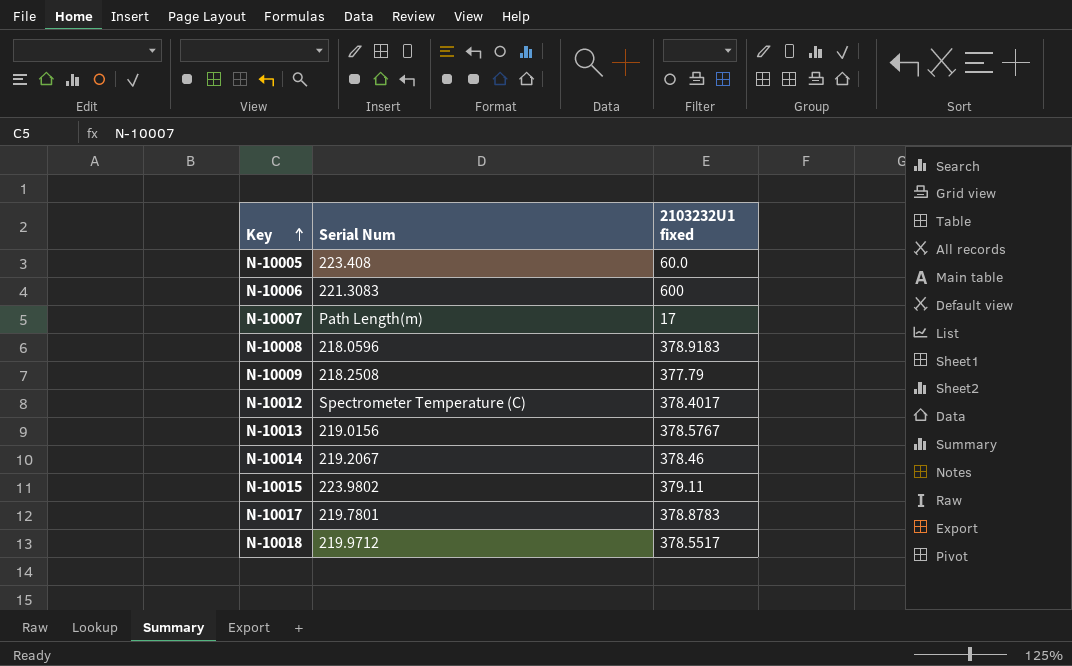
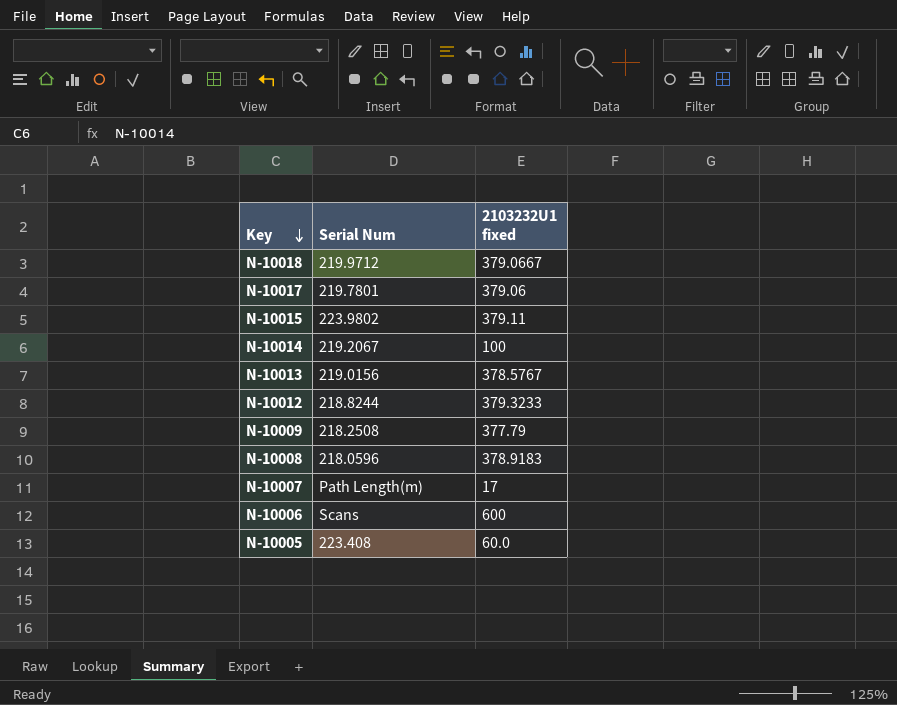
row order: Key ascending -> Key descending
N-10018 | 2103232U1 fixed: 378.5517 -> 379.0667
N-10017 | 2103232U1 fixed: 378.8783 -> 379.06
N-10014 | 2103232U1 fixed: 378.46 -> 100
N-10012 | Serial Num: Spectrometer Temperature (C) -> 218.8244
N-10012 | 2103232U1 fixed: 378.4017 -> 379.3233
N-10006 | Serial Num: 221.3083 -> Scans

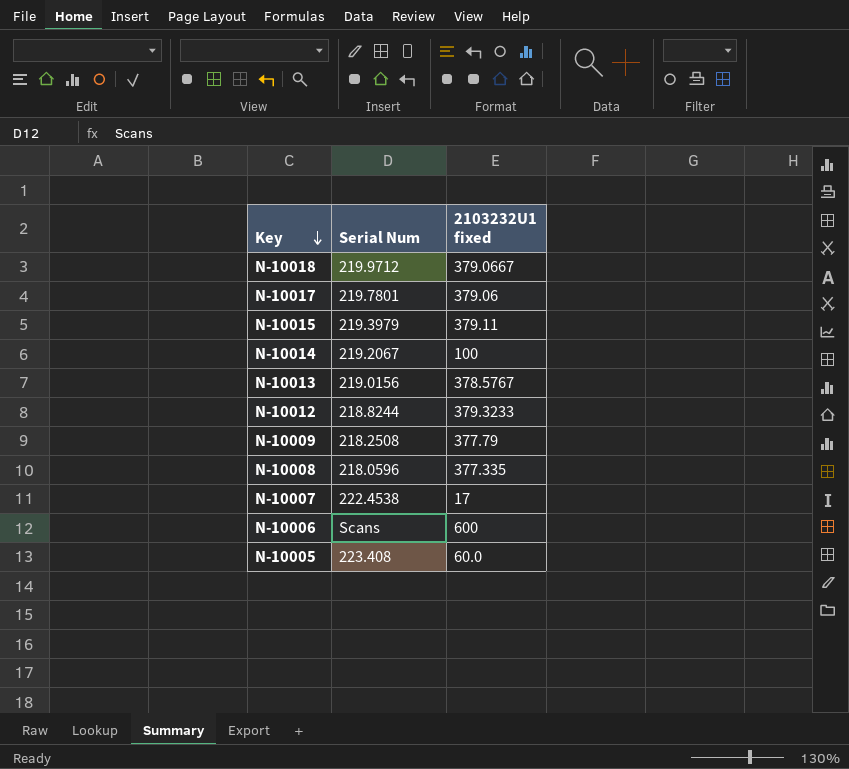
N-10015 | Serial Num: 223.9802 -> 219.3979
N-10008 | 2103232U1 fixed: 378.9183 -> 377.335
N-10007 | Serial Num: Path Length(m) -> 222.4538

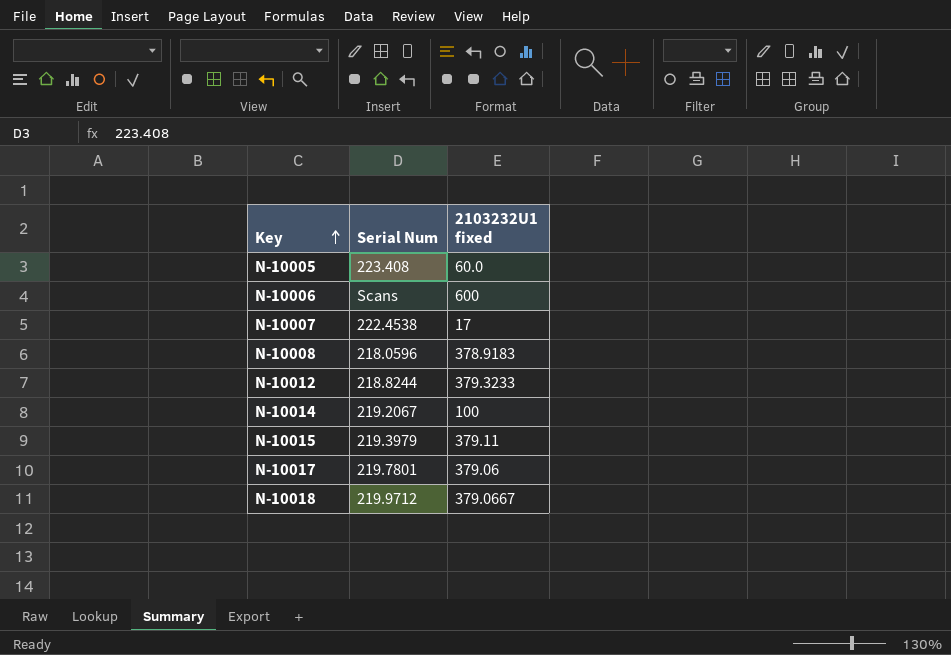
row order: Key descending -> Key ascending
row N-10013: 219.0156 | 378.5767 -> none
row N-10009: 218.2508 | 377.79 -> none
N-10008 | 2103232U1 fixed: 377.335 -> 378.9183

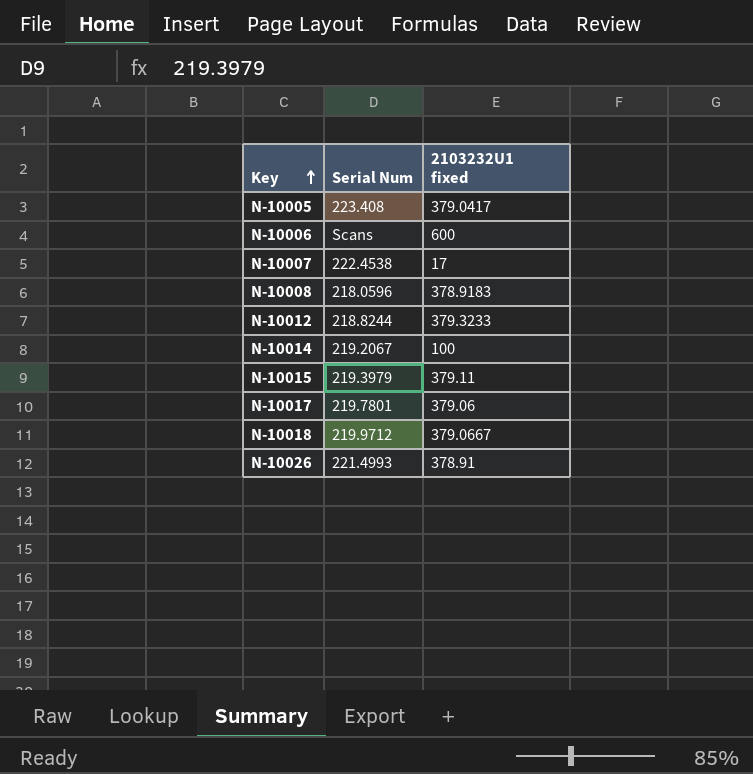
N-10005 | 2103232U1 fixed: 60.0 -> 379.0417
row N-10026: none -> 221.4993 | 378.91

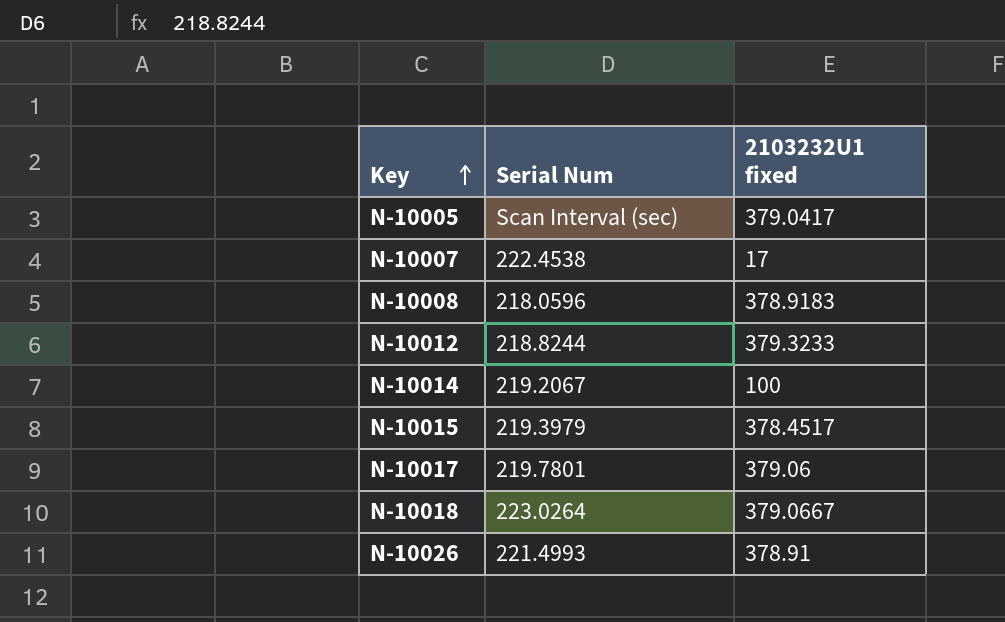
row N-10006: Scans | 600 -> none
N-10005 | Serial Num: 223.408 -> Scan Interval (sec)
N-10015 | 2103232U1 fixed: 379.11 -> 378.4517
N-10018 | Serial Num: 219.9712 -> 223.0264

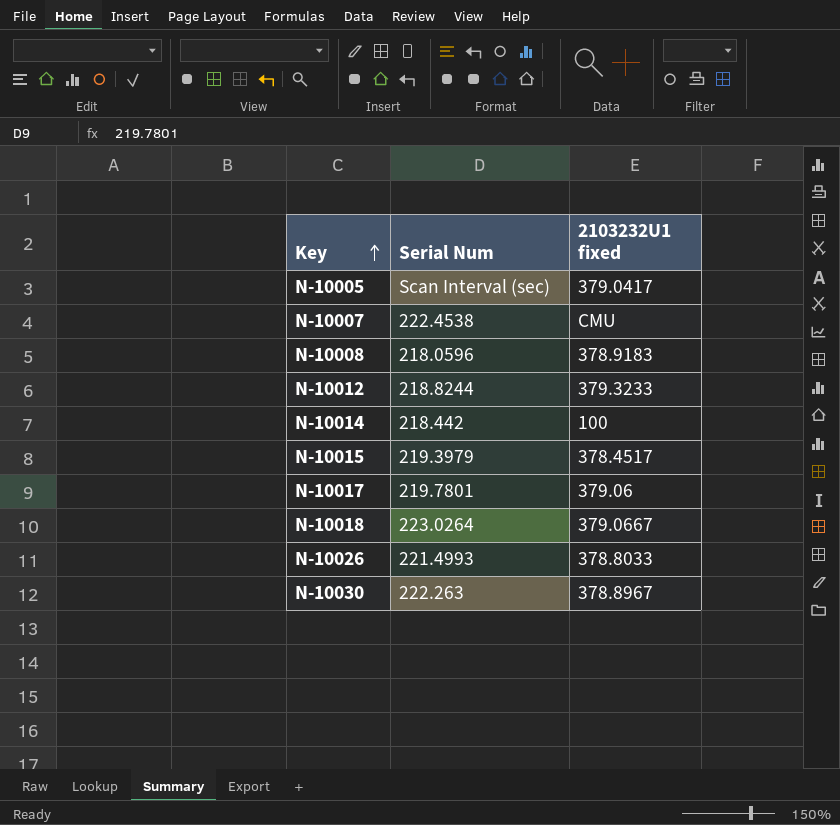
N-10007 | 2103232U1 fixed: 17 -> CMU
N-10014 | Serial Num: 219.2067 -> 218.442
N-10026 | 2103232U1 fixed: 378.91 -> 378.8033
row N-10030: none -> 222.263 | 378.8967

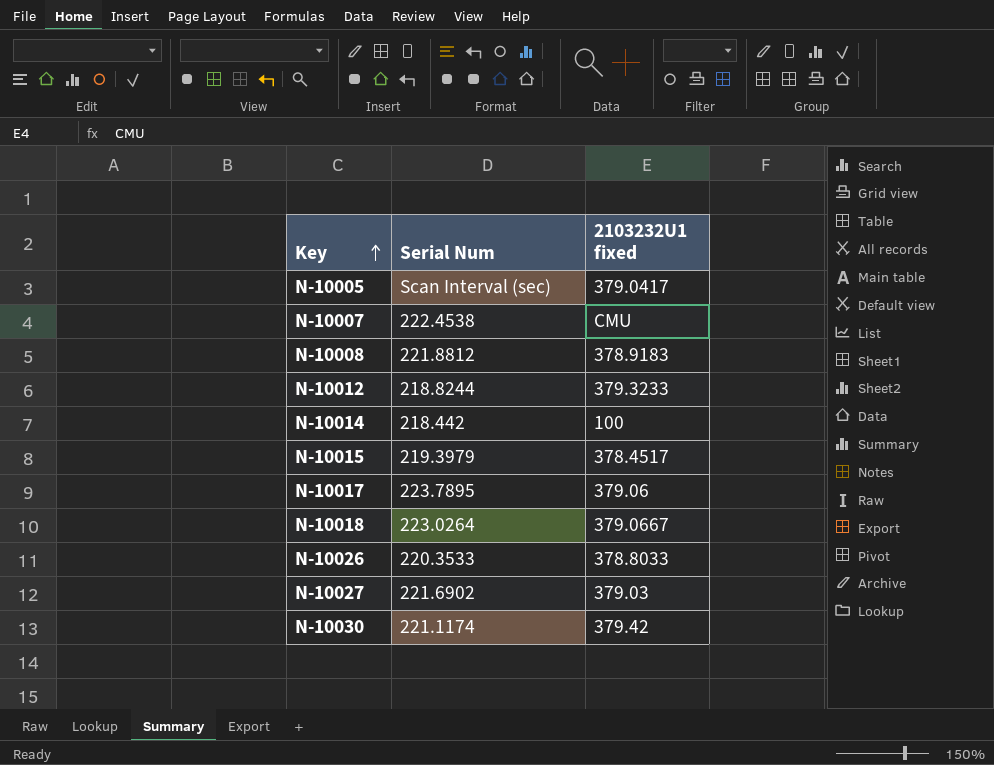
N-10008 | Serial Num: 218.0596 -> 221.8812
N-10017 | Serial Num: 219.7801 -> 223.7895
N-10026 | Serial Num: 221.4993 -> 220.3533
row N-10027: none -> 221.6902 | 379.03
N-10030 | Serial Num: 222.263 -> 221.1174
N-10030 | 2103232U1 fixed: 378.8967 -> 379.42

